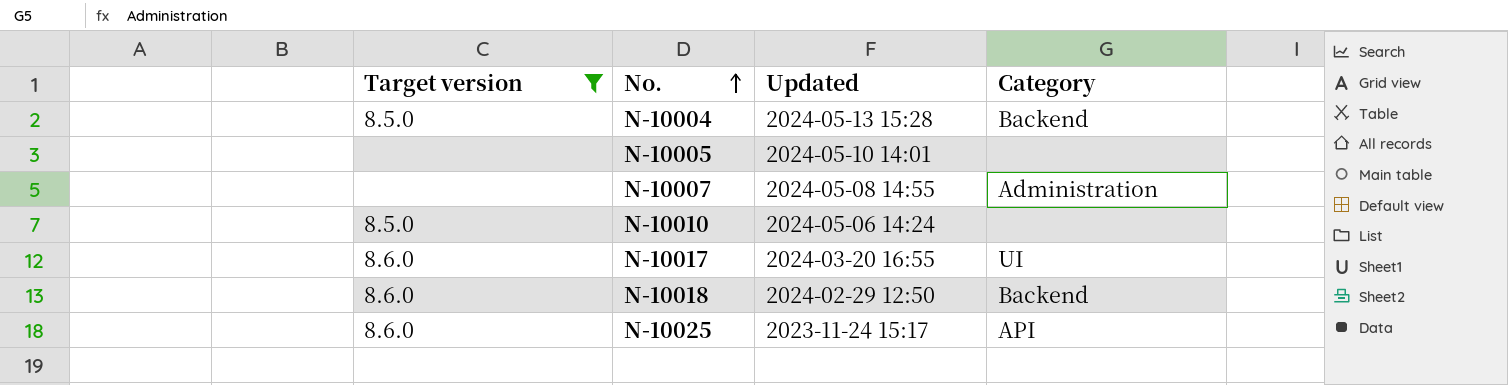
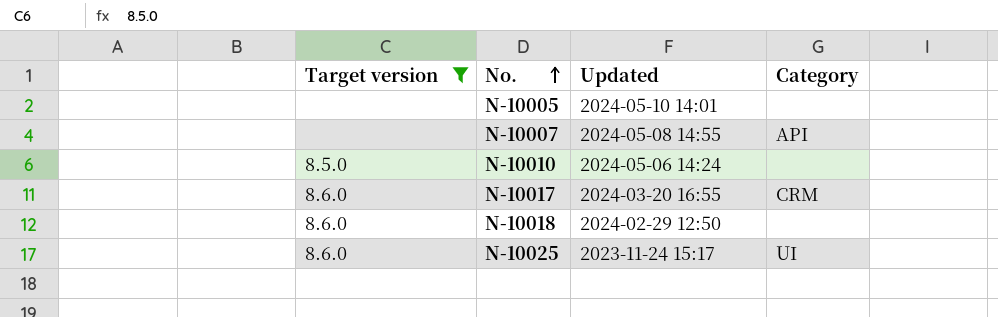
row N-10004: 8.5.0 | 2024-05-13 15:28 | Backend -> none
N-10007 | Category: Administration -> API
N-10017 | Category: UI -> CRM
N-10018 | Category: Backend -> none
N-10025 | Category: API -> UI

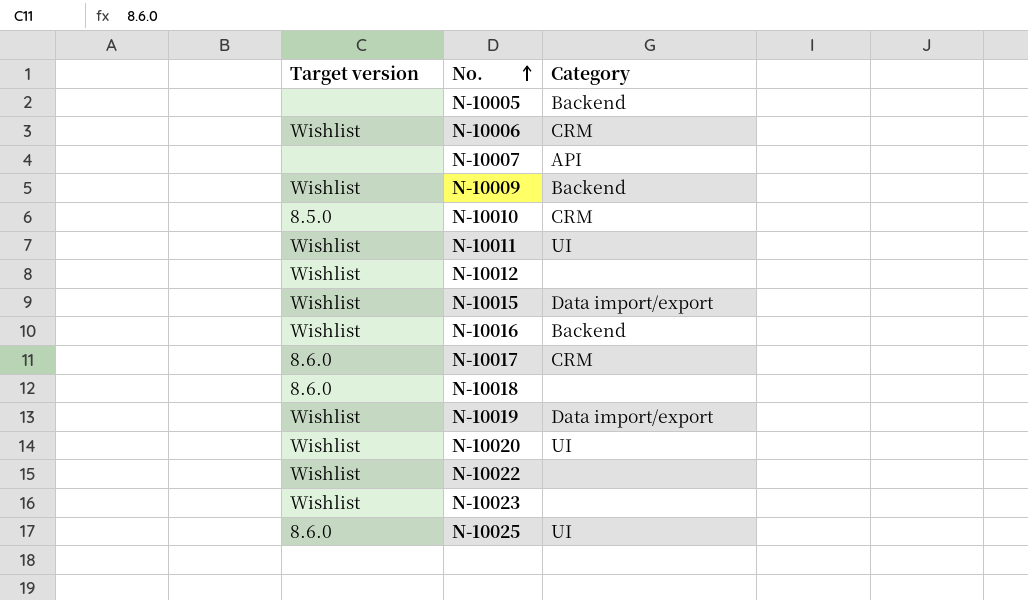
filter: Target version != Wishlist -> none
column Updated | position: 3 -> none
N-10005 | Category: none -> Backend
N-10010 | Category: none -> CRM

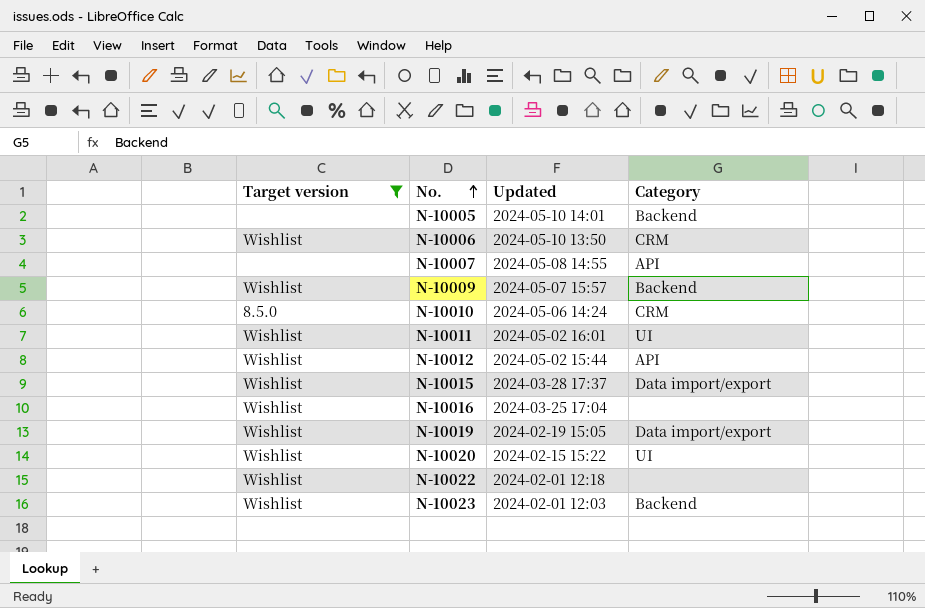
filter: none -> Target version != 8.6.0
column Updated | position: none -> 3
N-10012 | Category: none -> API
N-10016 | Category: Backend -> none
N-10023 | Category: none -> Backend

